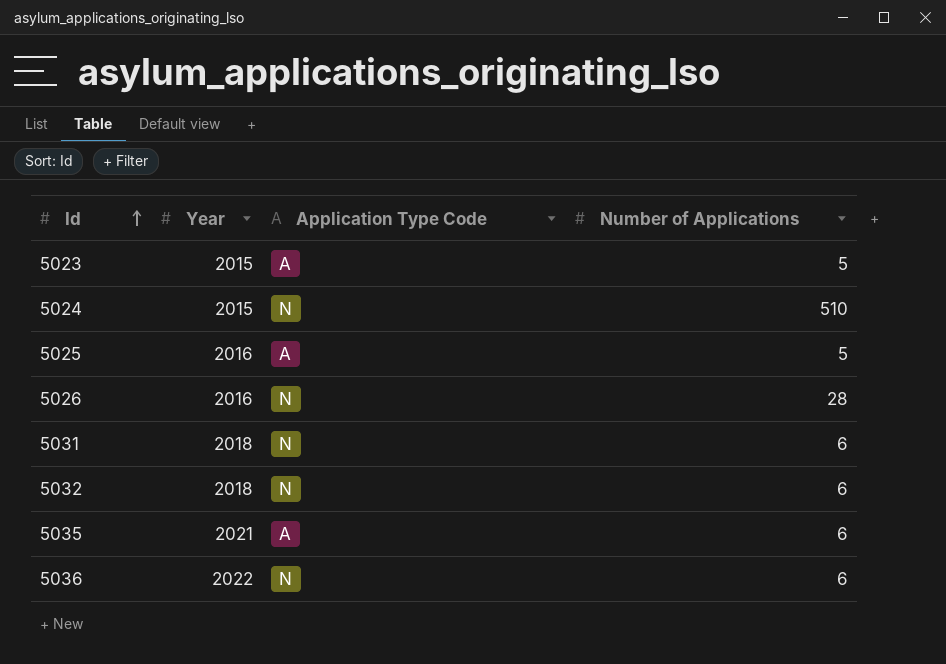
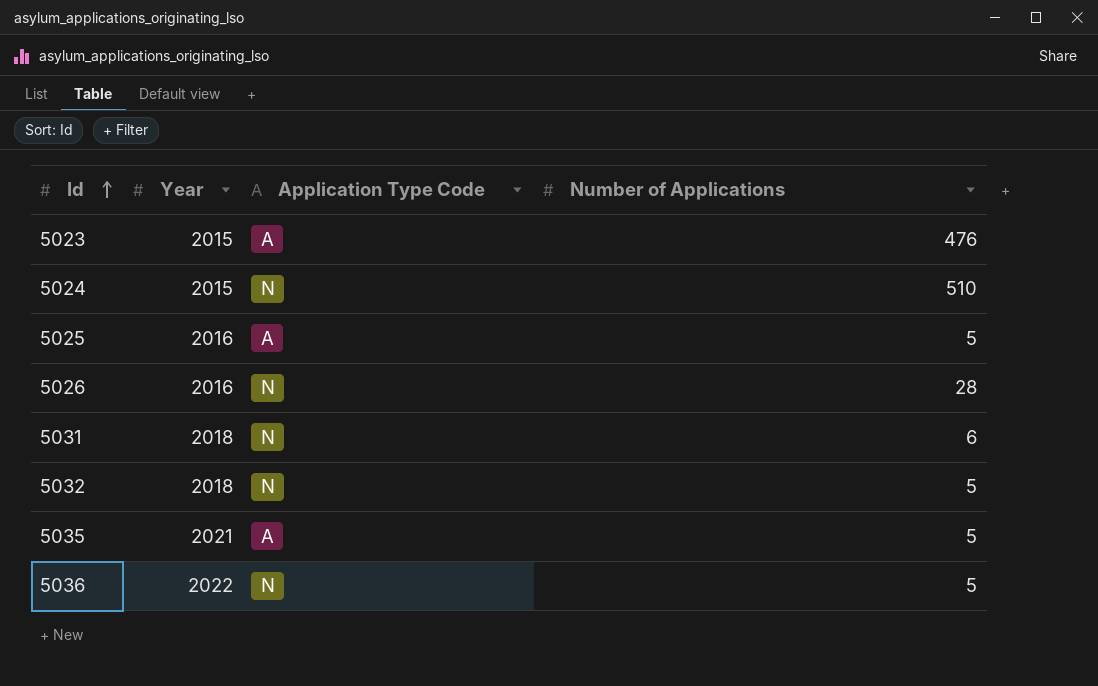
5023 | Number of Applications: 5 -> 476
5032 | Number of Applications: 6 -> 5
5035 | Number of Applications: 6 -> 5
5036 | Number of Applications: 6 -> 5

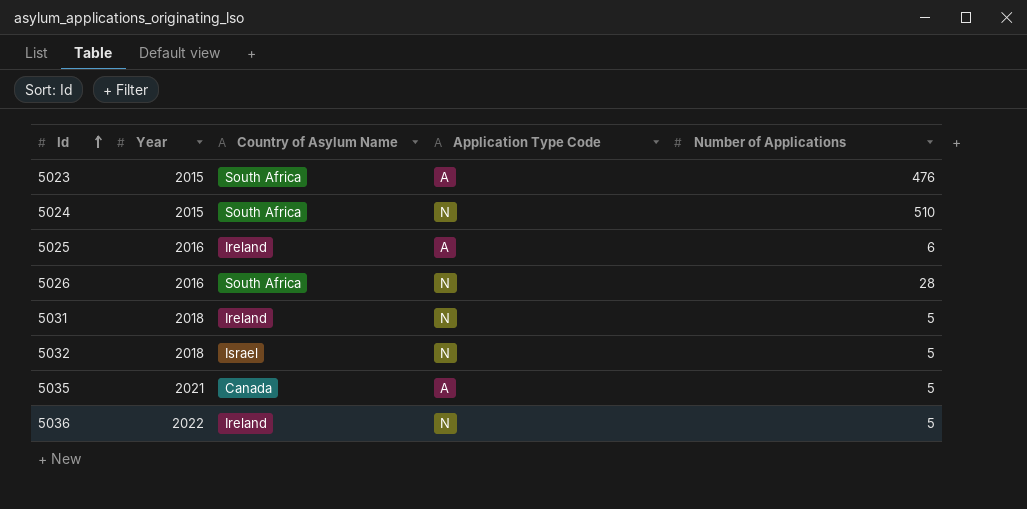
column Country of Asylum Name | position: none -> 3
5025 | Number of Applications: 5 -> 6
5031 | Number of Applications: 6 -> 5

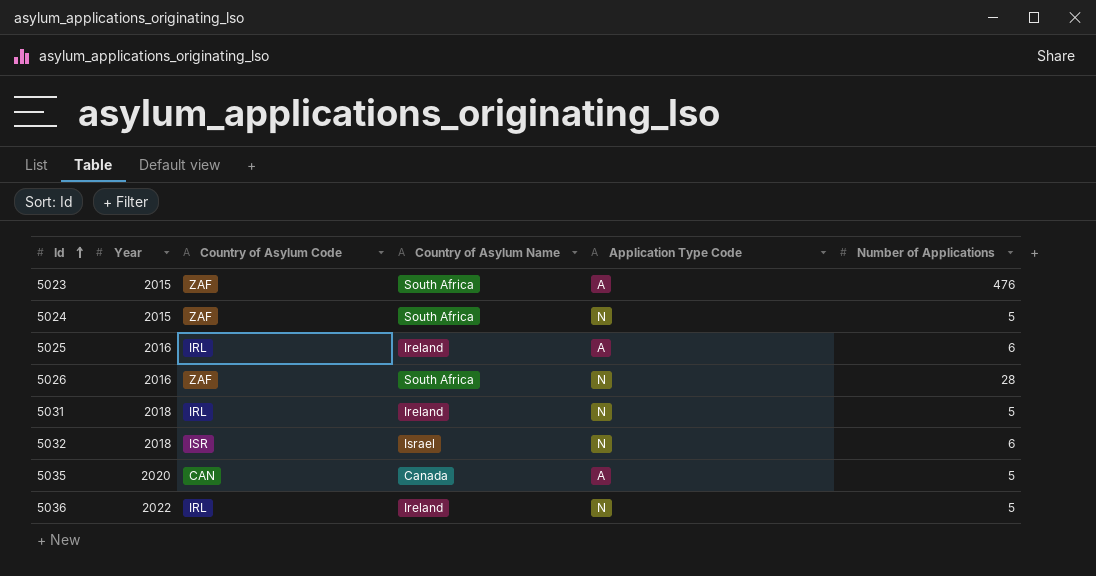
column Country of Asylum Code | position: none -> 3
5024 | Number of Applications: 510 -> 5
5032 | Number of Applications: 5 -> 6
5035 | Year: 2021 -> 2020

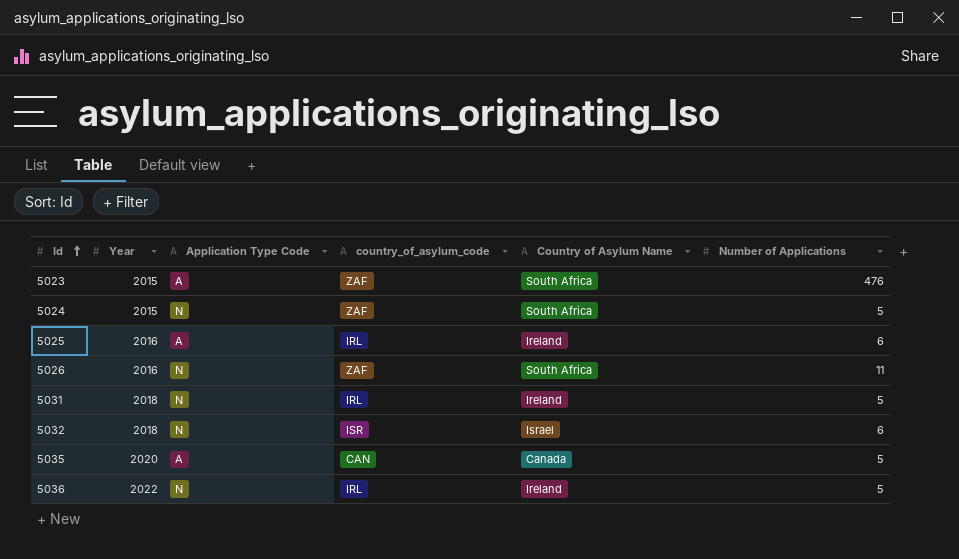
column Application Type Code | position: 5 -> 3
column name: Country of Asylum Code -> country_of_asylum_code
5026 | Number of Applications: 28 -> 11

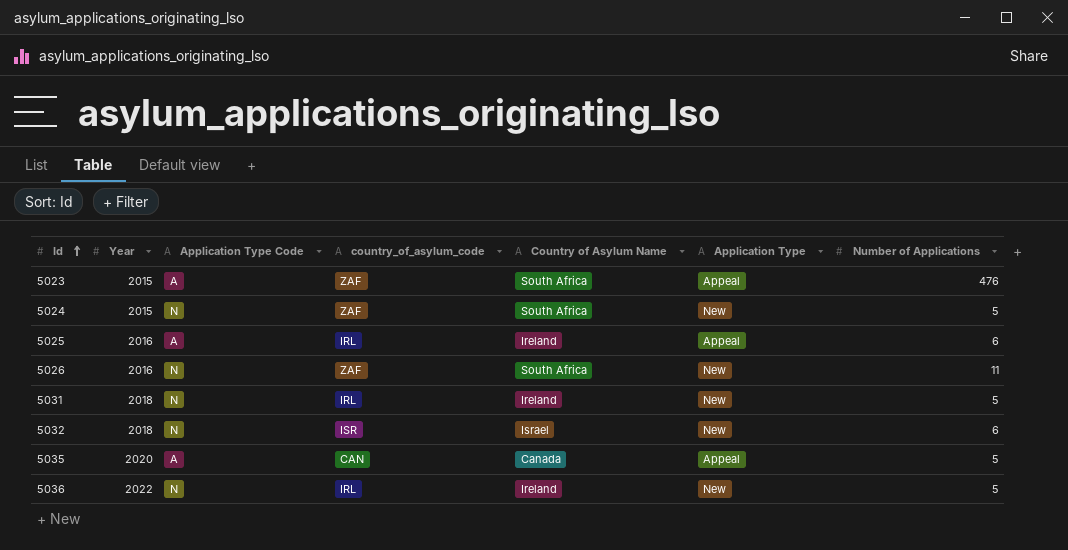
column Application Type | position: none -> 6

